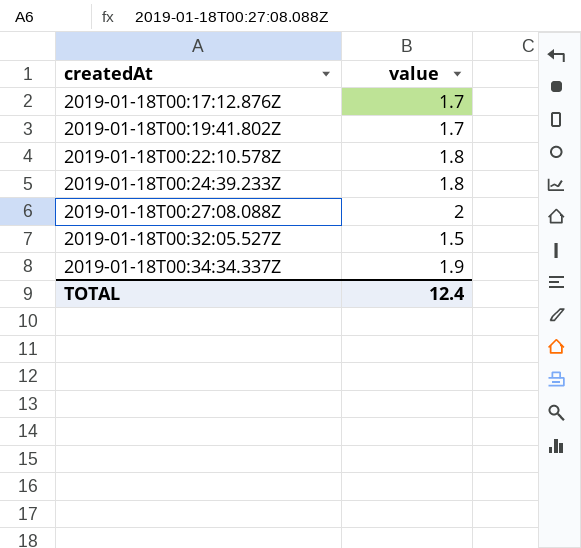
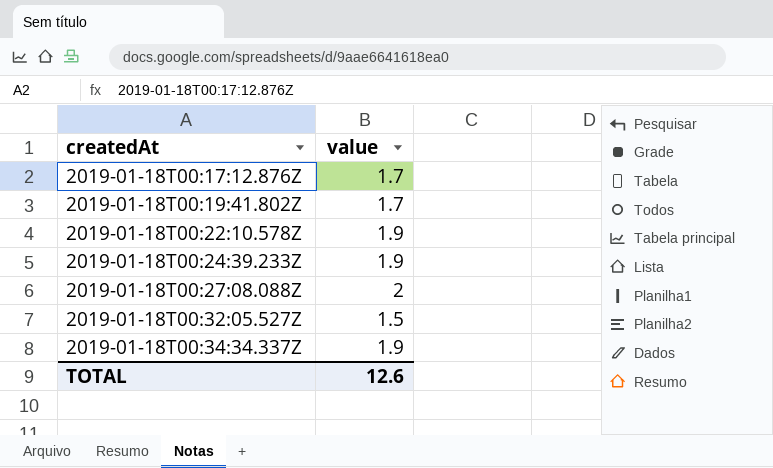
2019-01-18T00:22:10.578Z | value: 1.8 -> 1.9
2019-01-18T00:24:39.233Z | value: 1.8 -> 1.9
TOTAL | value: 12.4 -> 12.6

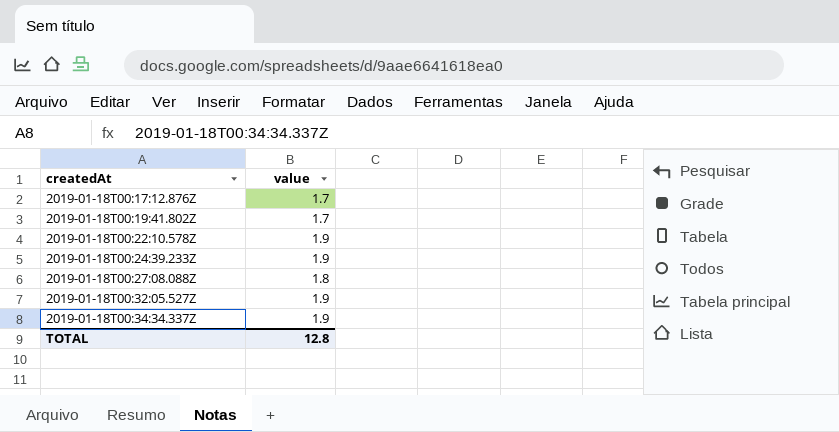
2019-01-18T00:27:08.088Z | value: 2 -> 1.8
2019-01-18T00:32:05.527Z | value: 1.5 -> 1.9
TOTAL | value: 12.6 -> 12.8

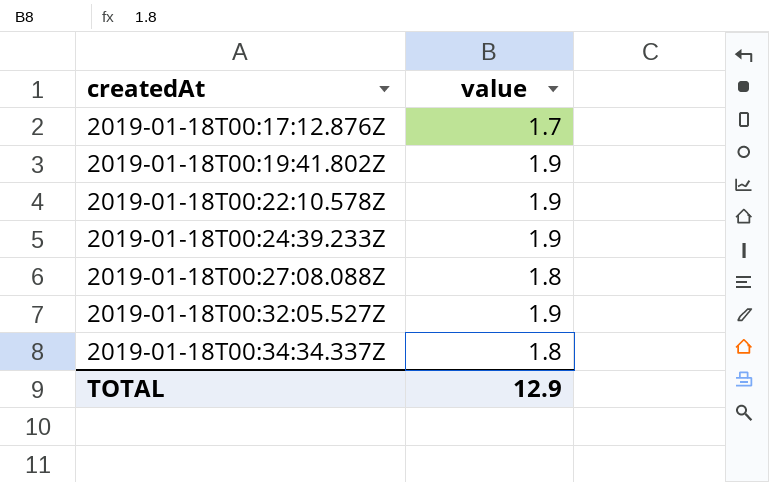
2019-01-18T00:19:41.802Z | value: 1.7 -> 1.9
2019-01-18T00:34:34.337Z | value: 1.9 -> 1.8
TOTAL | value: 12.8 -> 12.9

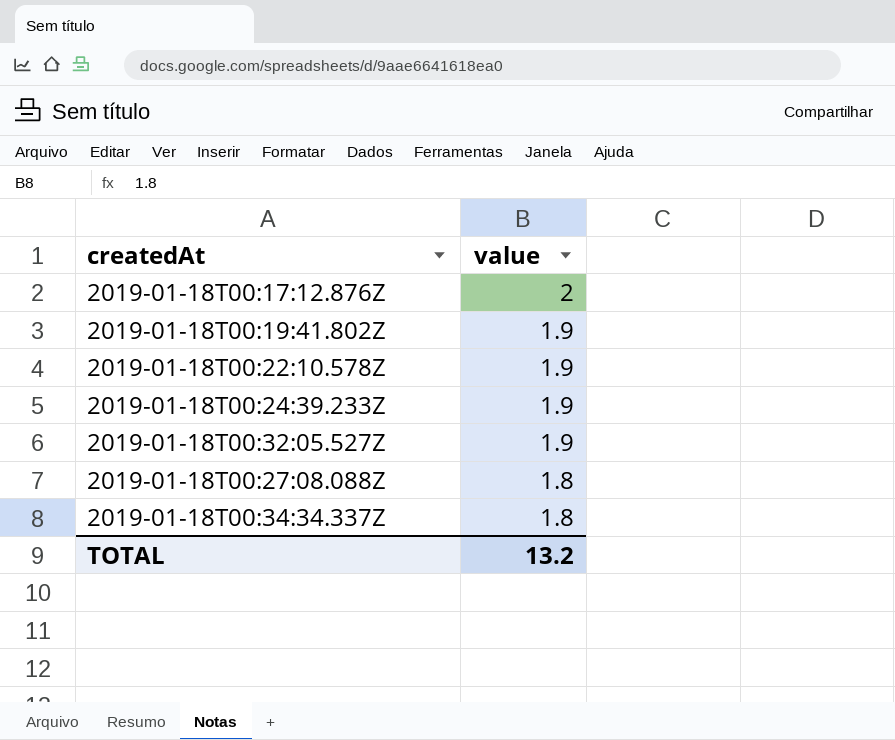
row order: createdAt ascending -> value descending
2019-01-18T00:17:12.876Z | value: 1.7 -> 2
TOTAL | value: 12.9 -> 13.2

